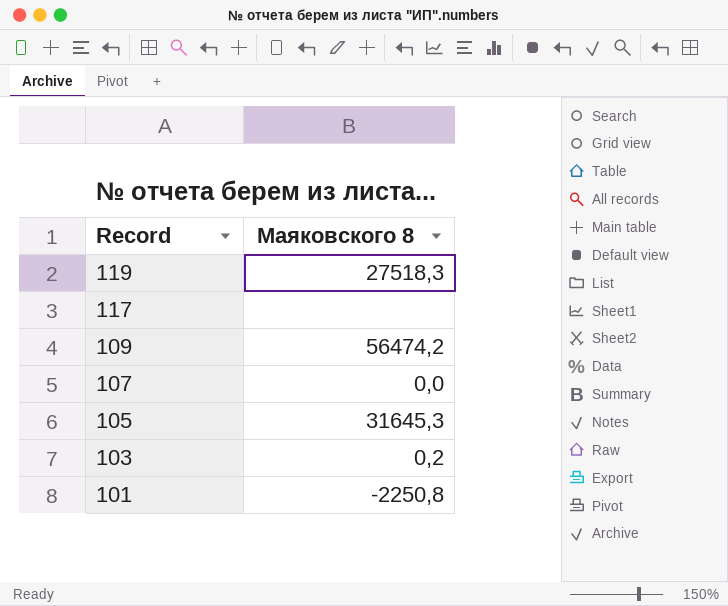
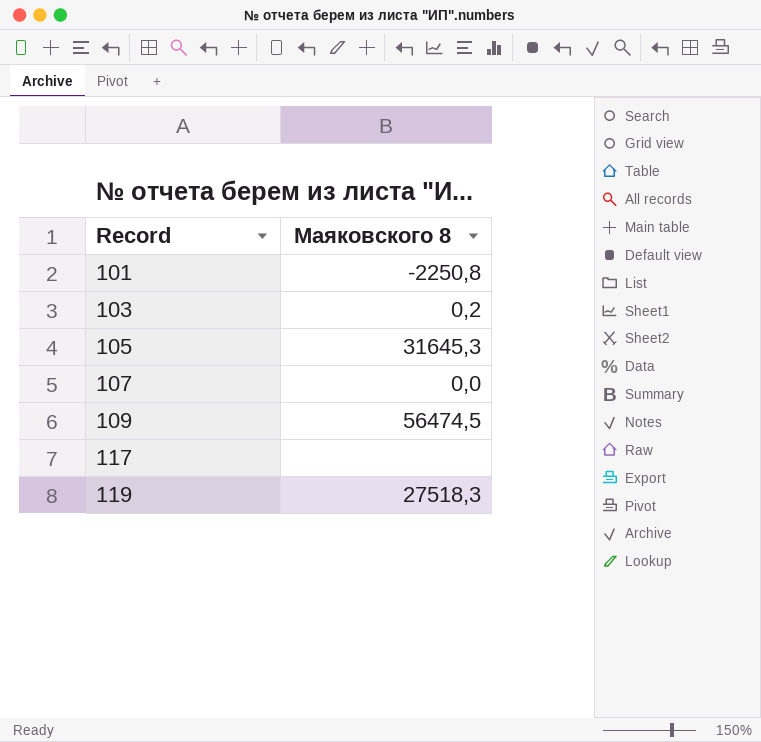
row order: Record descending -> Record ascending
109 | Маяковского 8: 56474,2 -> 56474,5

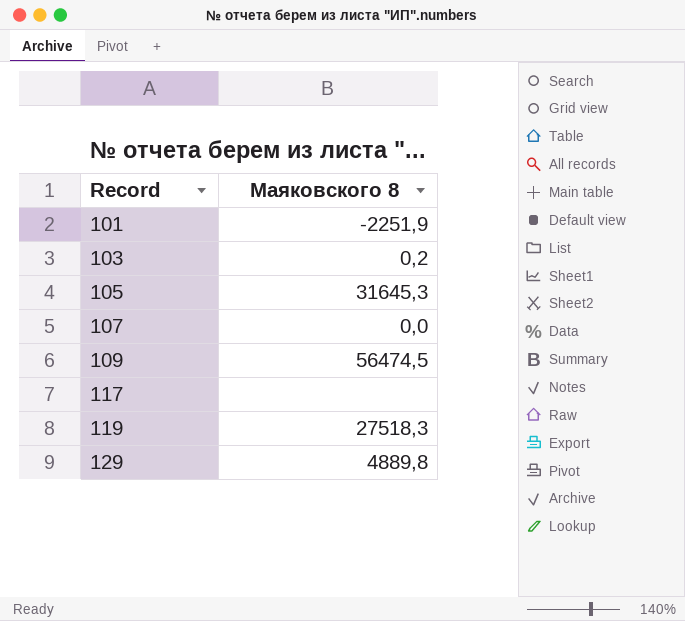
101 | Маяковского 8: -2250,8 -> -2251,9
row 129: none -> 4889,8

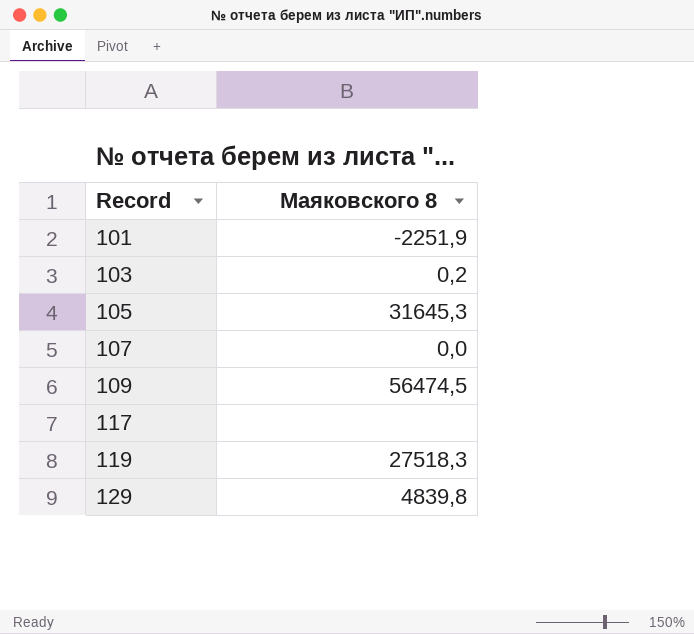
129 | Маяковского 8: 4889,8 -> 4839,8

